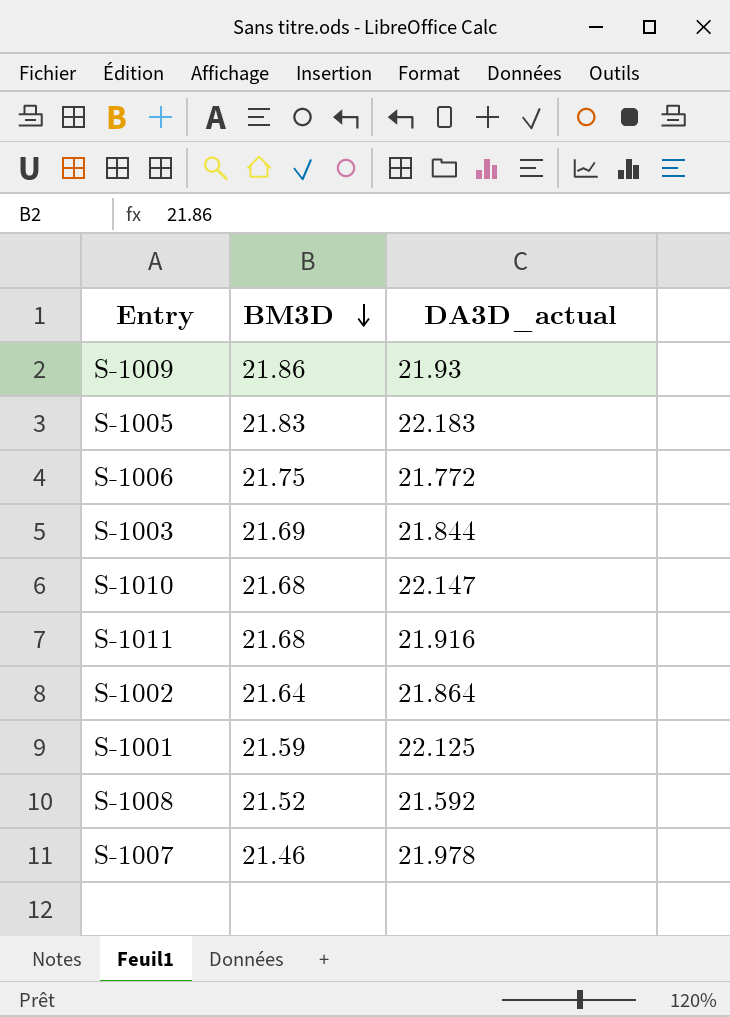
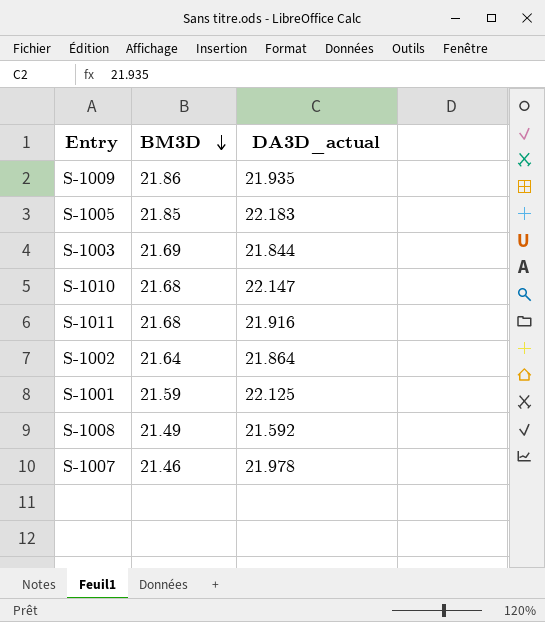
row S-1006: 21.75 | 21.772 -> none
S-1009 | DA3D_actual: 21.93 -> 21.935
S-1005 | BM3D: 21.83 -> 21.85
S-1008 | BM3D: 21.52 -> 21.49

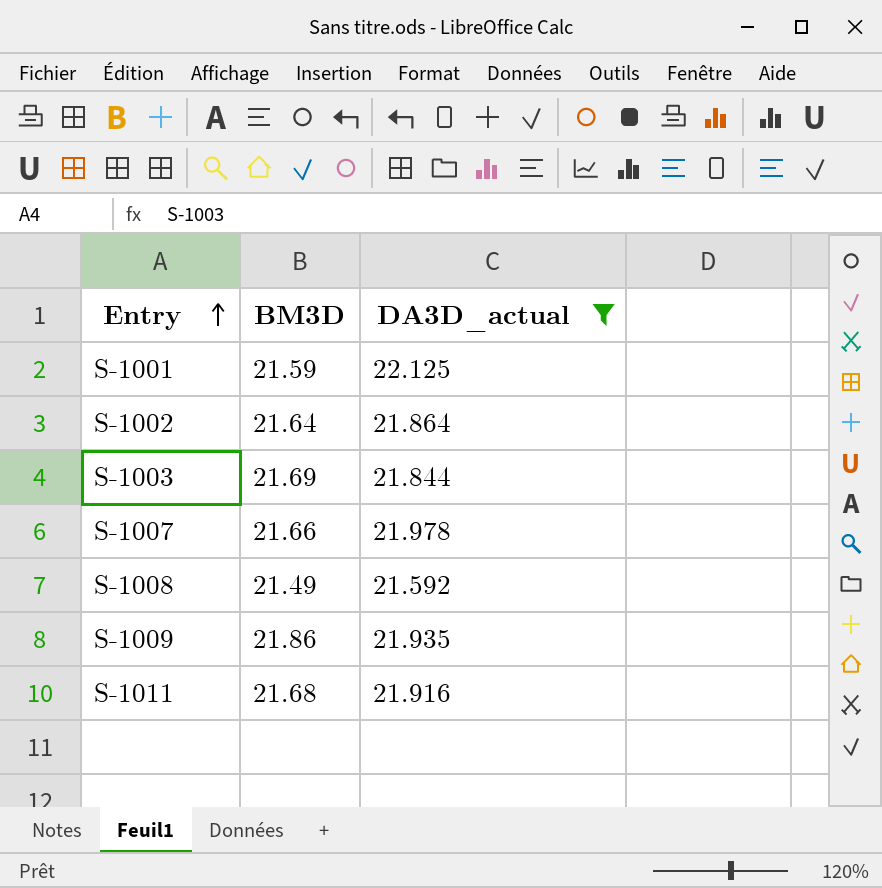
filter: none -> DA3D_actual <= 22.125
row order: BM3D descending -> Entry ascending
S-1007 | BM3D: 21.46 -> 21.66

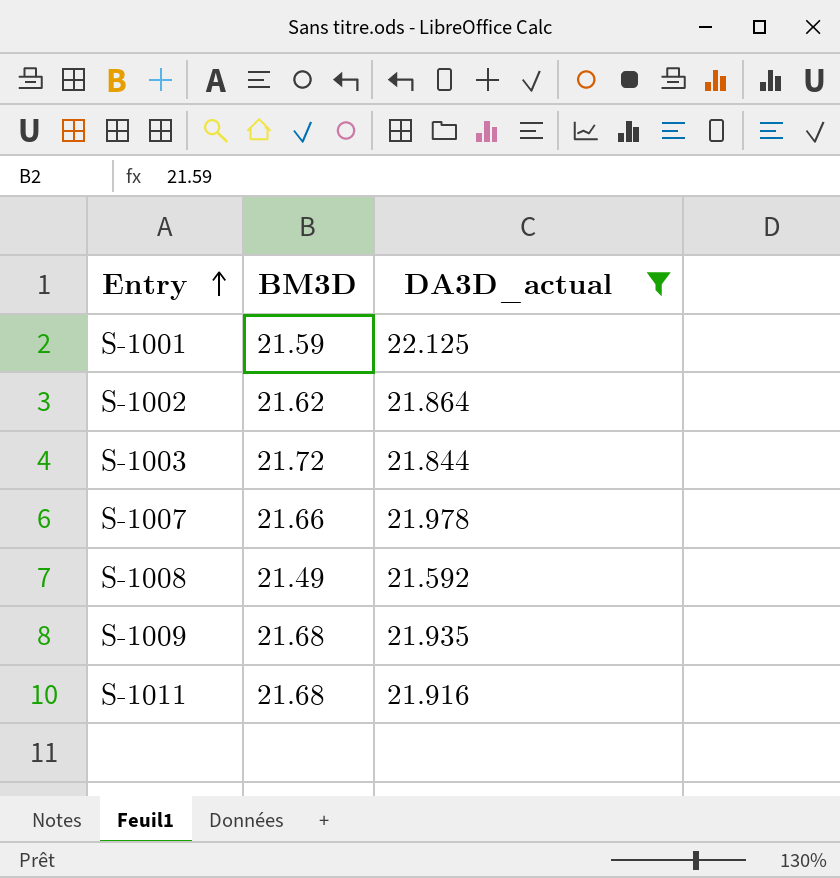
S-1002 | BM3D: 21.64 -> 21.62
S-1003 | BM3D: 21.69 -> 21.72
S-1009 | BM3D: 21.86 -> 21.68

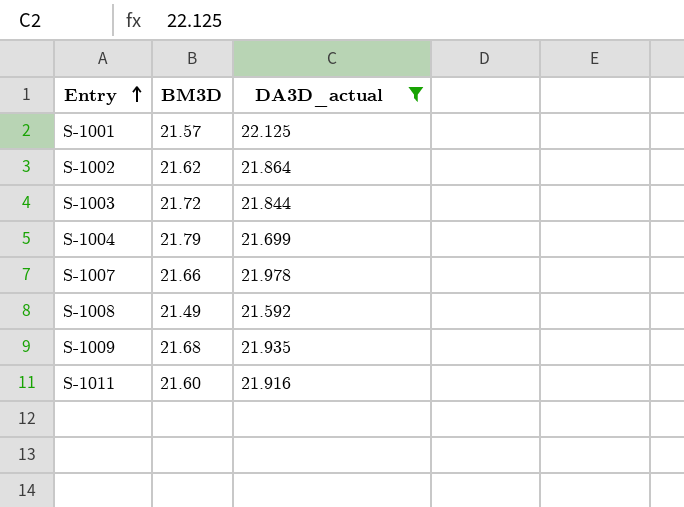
S-1001 | BM3D: 21.59 -> 21.57
row S-1004: none -> 21.79 | 21.699
S-1011 | BM3D: 21.68 -> 21.60

